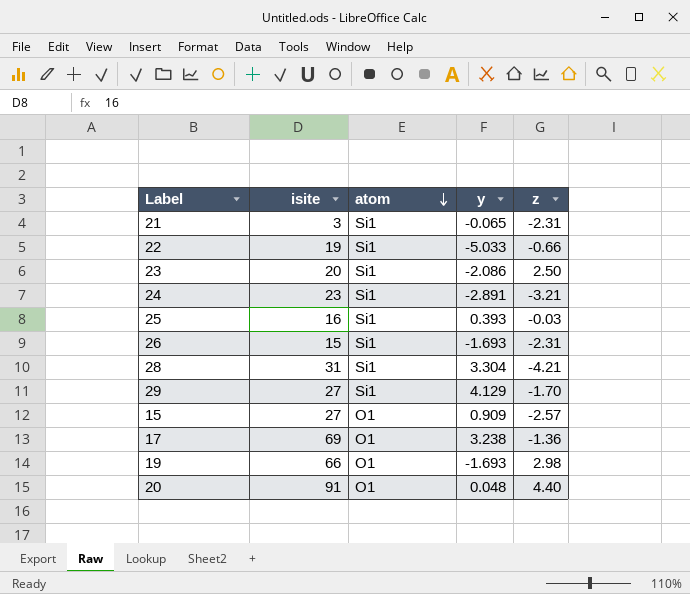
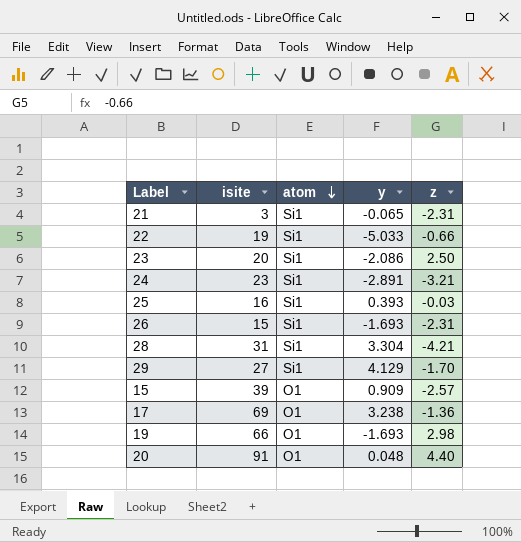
15 | isite: 27 -> 39

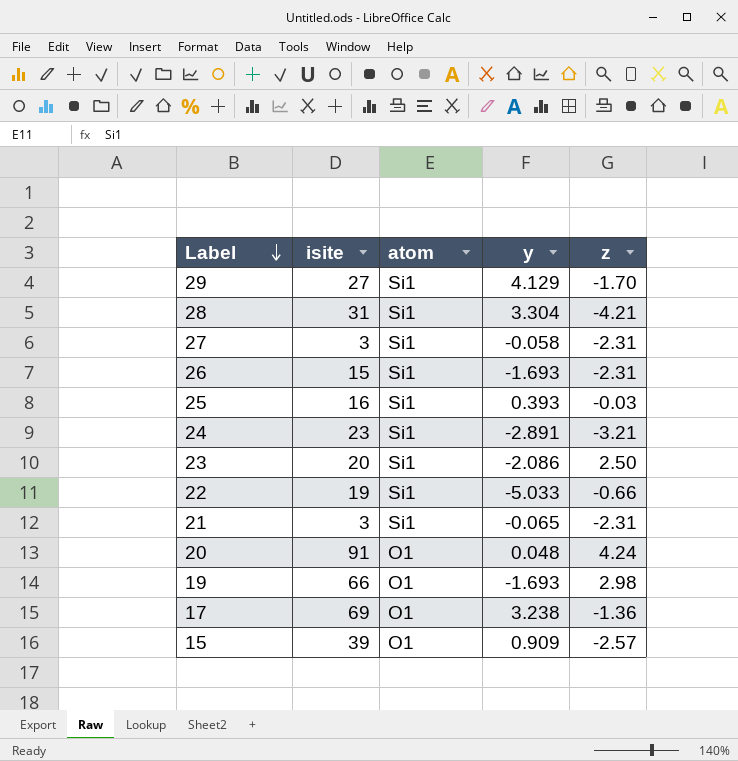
row order: atom descending -> Label descending
row 27: none -> 3 | Si1 | -0.058 | -2.31
20 | z: 4.40 -> 4.24

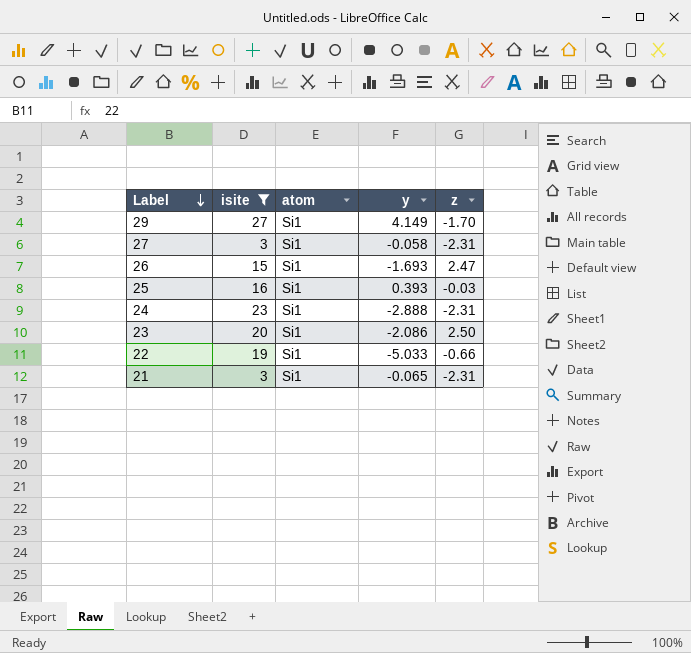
filter: none -> isite <= 27
29 | y: 4.129 -> 4.149
26 | z: -2.31 -> 2.47
24 | y: -2.891 -> -2.888
24 | z: -3.21 -> -2.31

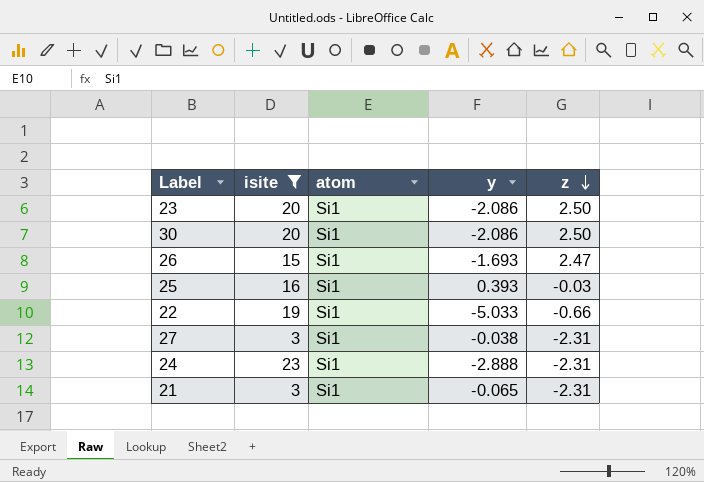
row order: Label descending -> z descending
row 29: 27 | Si1 | 4.149 | -1.70 -> none
row 30: none -> 20 | Si1 | -2.086 | 2.50
27 | y: -0.058 -> -0.038

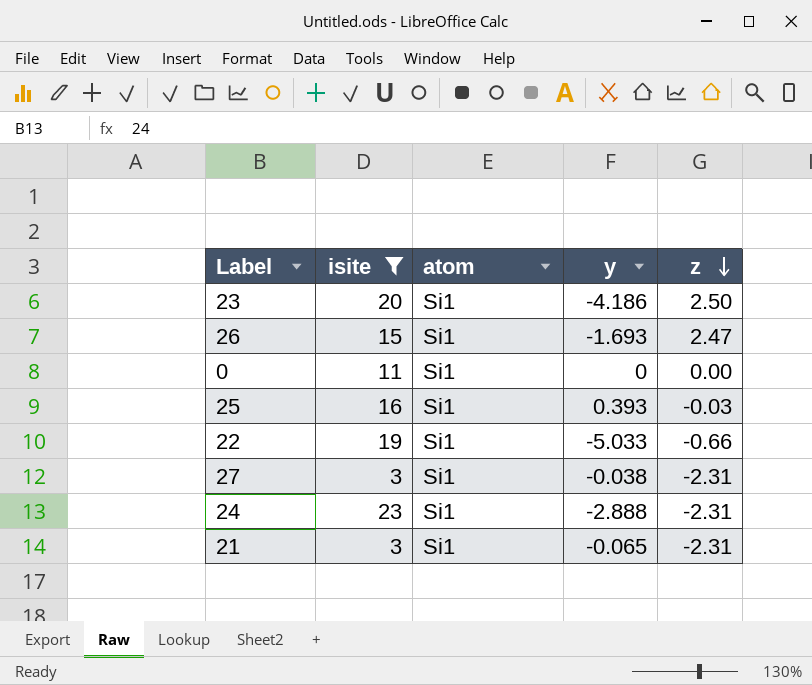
row 30: 20 | Si1 | -2.086 | 2.50 -> none
23 | y: -2.086 -> -4.186
row 0: none -> 11 | Si1 | 0 | 0.00

